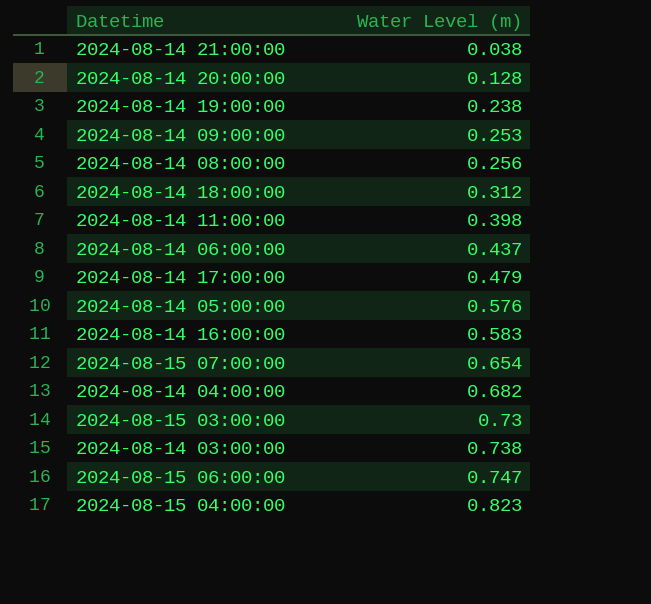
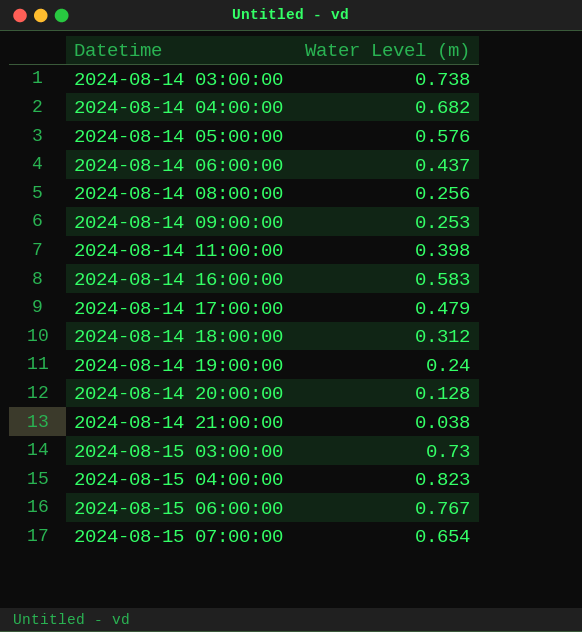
row order: Water Level (m) ascending -> Datetime ascending
2024-08-14 19:00:00 | Water Level (m): 0.238 -> 0.24
2024-08-15 06:00:00 | Water Level (m): 0.747 -> 0.767

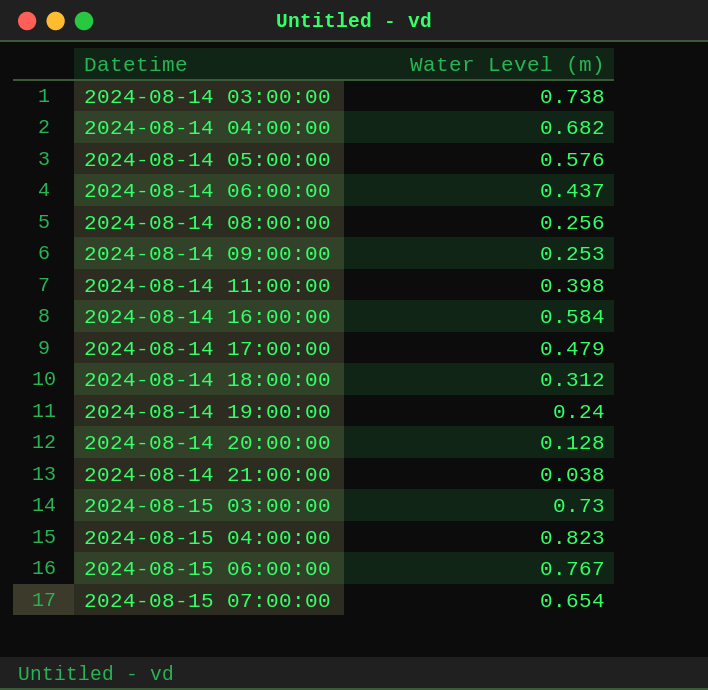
2024-08-14 16:00:00 | Water Level (m): 0.583 -> 0.584

